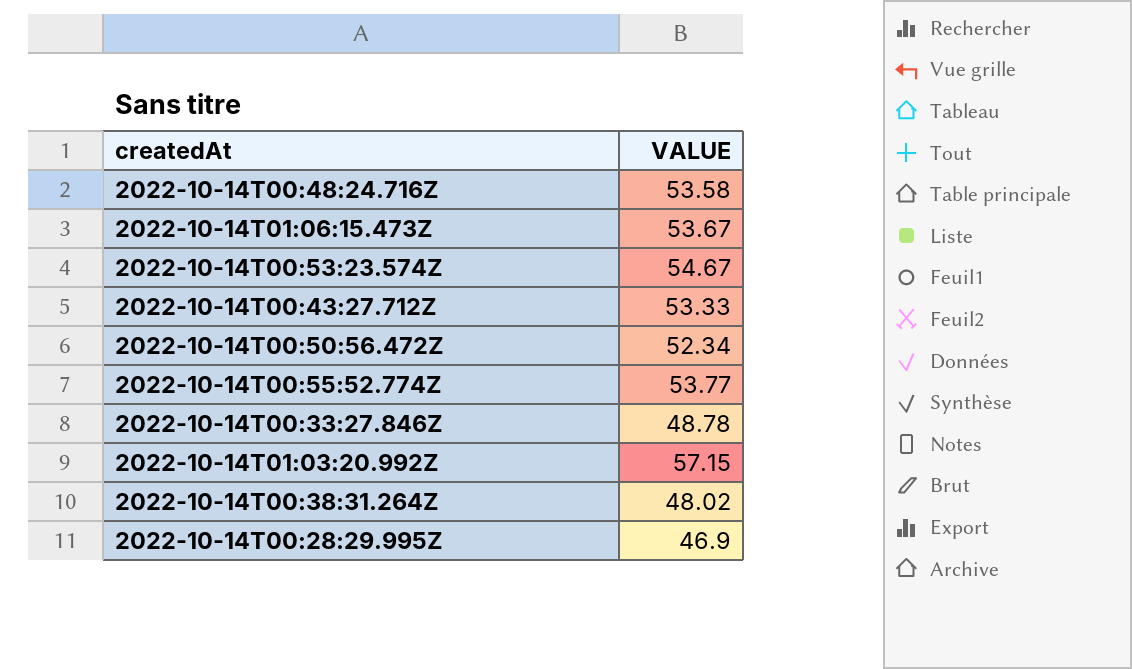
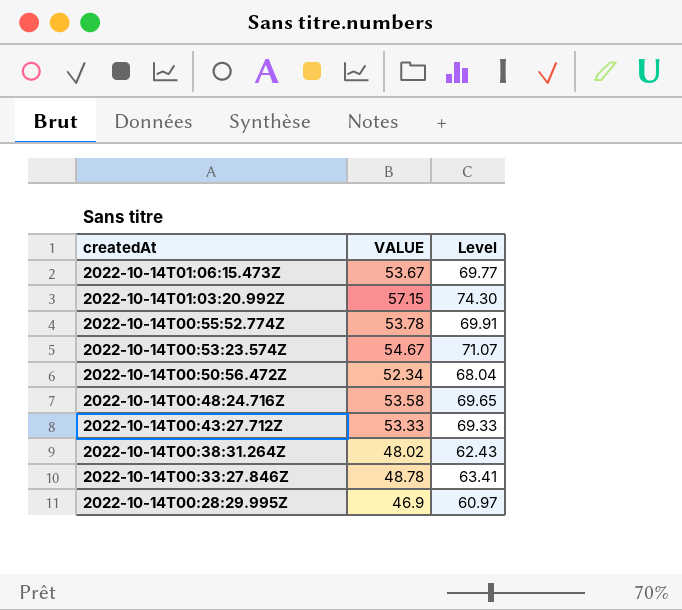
row order: none -> createdAt descending
column Level | formula: none -> [VALUE] * 1.3
2022-10-14T00:55:52.774Z | VALUE: 53.77 -> 53.78

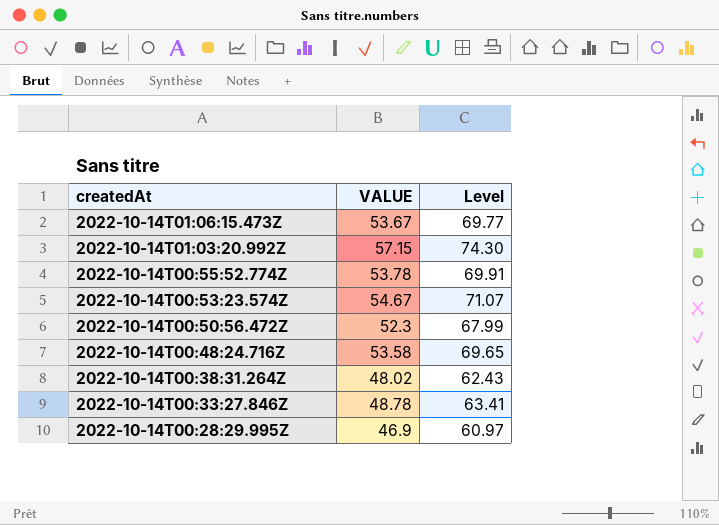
row 2022-10-14T00:43:27.712Z: 53.33 | 69.33 -> none
2022-10-14T00:50:56.472Z | VALUE: 52.34 -> 52.3
2022-10-14T00:50:56.472Z | Level: 68.04 -> 67.99

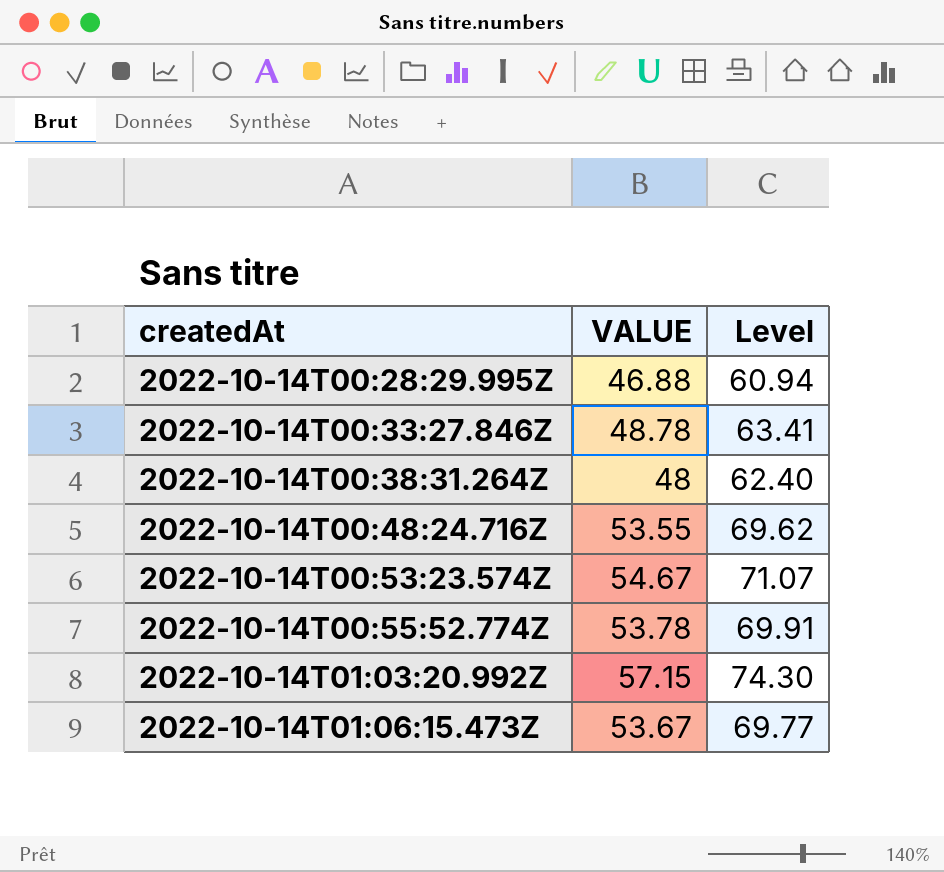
row order: createdAt descending -> createdAt ascending
row 2022-10-14T00:50:56.472Z: 52.3 | 67.99 -> none
2022-10-14T00:28:29.995Z | VALUE: 46.9 -> 46.88
2022-10-14T00:28:29.995Z | Level: 60.97 -> 60.94
2022-10-14T00:38:31.264Z | VALUE: 48.02 -> 48
2022-10-14T00:38:31.264Z | Level: 62.43 -> 62.40
2022-10-14T00:48:24.716Z | VALUE: 53.58 -> 53.55
2022-10-14T00:48:24.716Z | Level: 69.65 -> 69.62

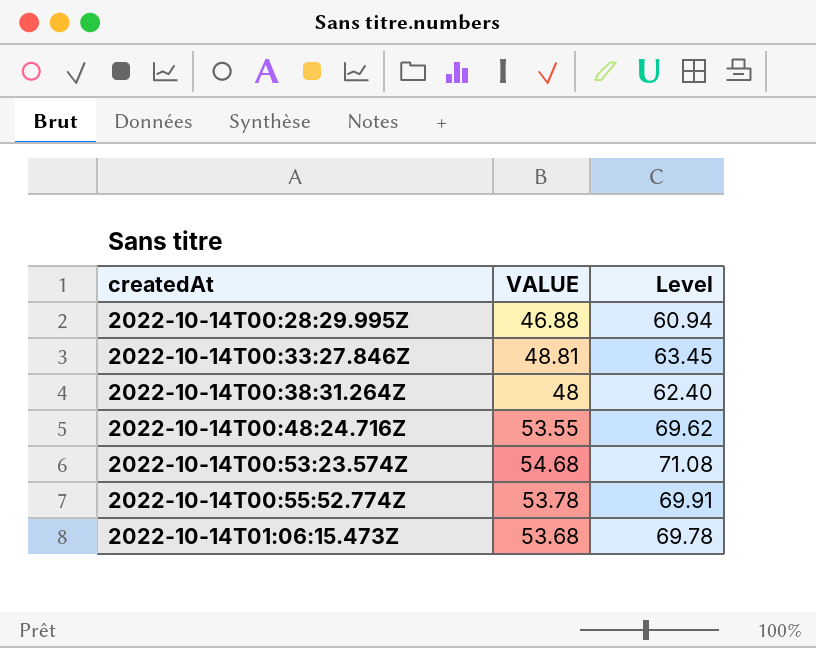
row 2022-10-14T01:03:20.992Z: 57.15 | 74.30 -> none
2022-10-14T00:33:27.846Z | VALUE: 48.78 -> 48.81
2022-10-14T00:33:27.846Z | Level: 63.41 -> 63.45
2022-10-14T00:53:23.574Z | VALUE: 54.67 -> 54.68
2022-10-14T00:53:23.574Z | Level: 71.07 -> 71.08
2022-10-14T01:06:15.473Z | VALUE: 53.67 -> 53.68
2022-10-14T01:06:15.473Z | Level: 69.77 -> 69.78

